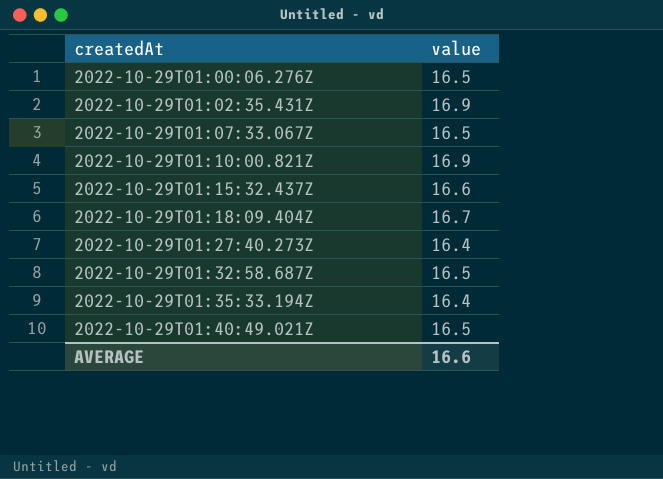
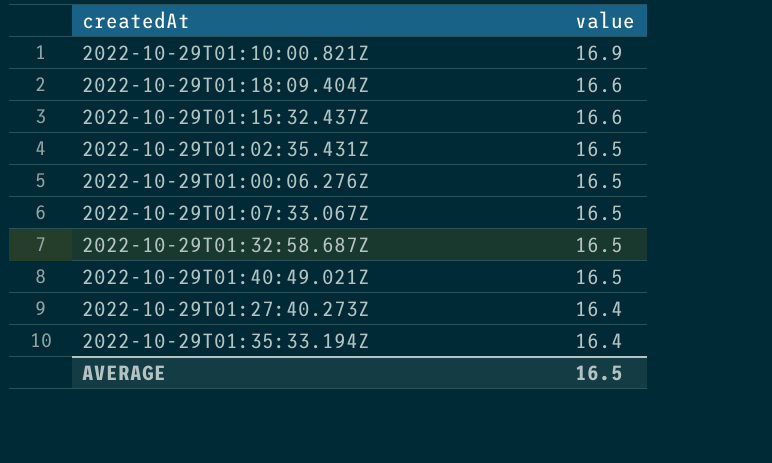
row order: createdAt ascending -> value descending
2022-10-29T01:18:09.404Z | value: 16.7 -> 16.6
2022-10-29T01:02:35.431Z | value: 16.9 -> 16.5
AVERAGE | value: 16.6 -> 16.5

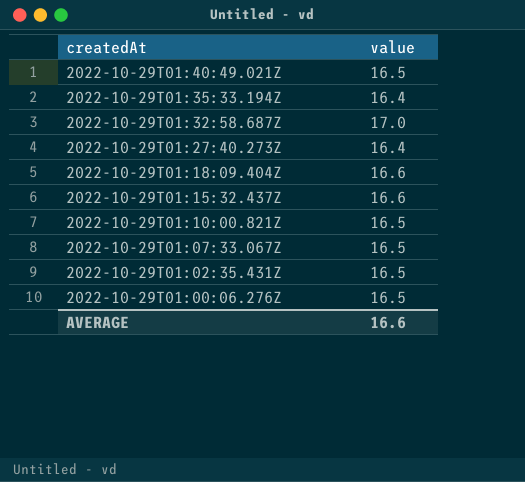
row order: value descending -> createdAt descending
2022-10-29T01:32:58.687Z | value: 16.5 -> 17.0
2022-10-29T01:10:00.821Z | value: 16.9 -> 16.5
AVERAGE | value: 16.5 -> 16.6

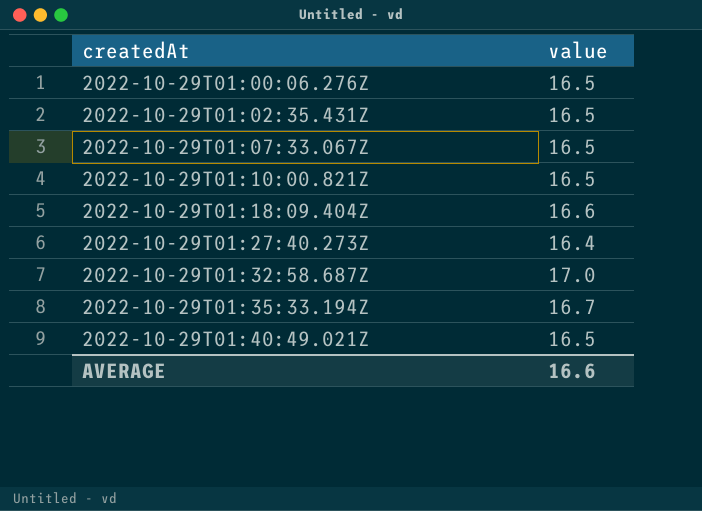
row order: createdAt descending -> createdAt ascending
row 2022-10-29T01:15:32.437Z: 16.6 -> none
2022-10-29T01:35:33.194Z | value: 16.4 -> 16.7

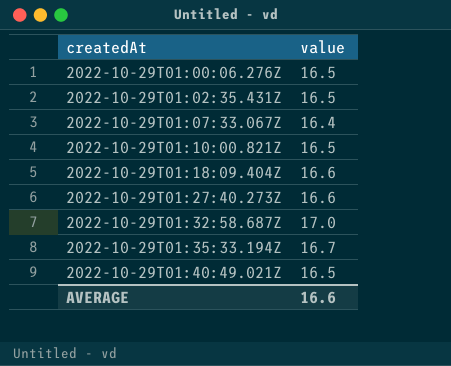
2022-10-29T01:07:33.067Z | value: 16.5 -> 16.4
2022-10-29T01:27:40.273Z | value: 16.4 -> 16.6

